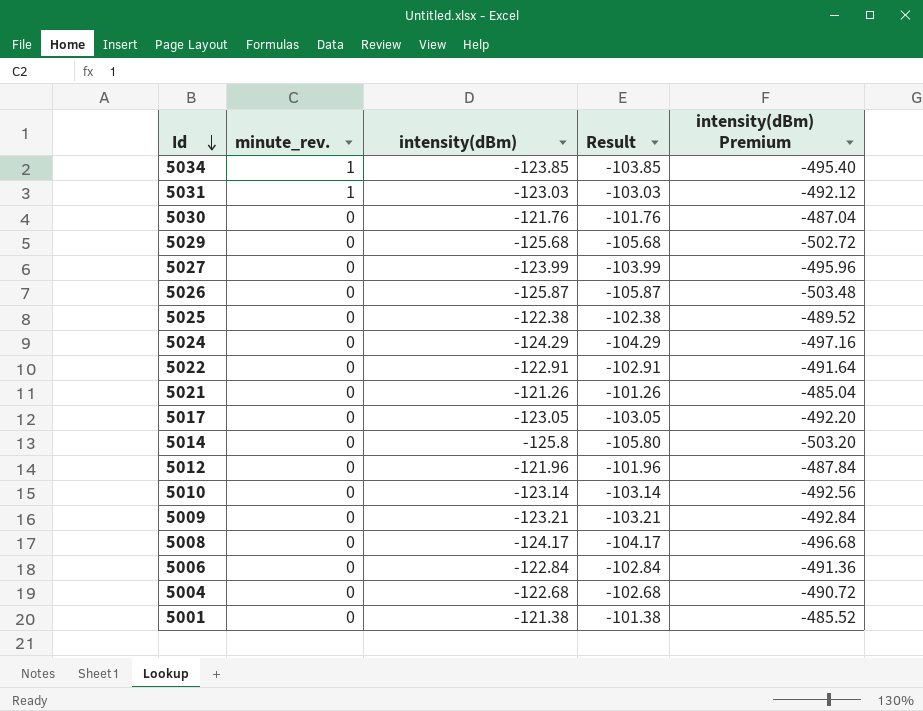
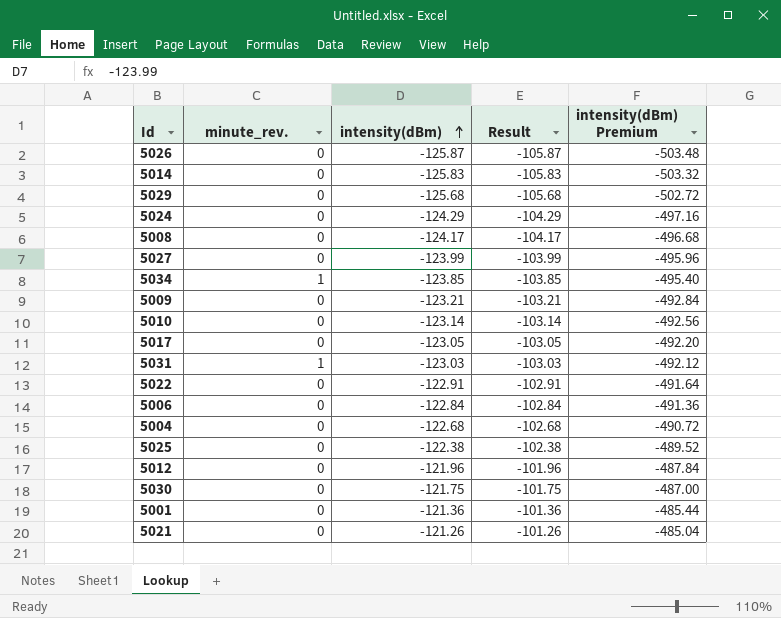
row order: Id descending -> intensity(dBm) ascending
5014 | intensity(dBm): -125.8 -> -125.83
5014 | Result: -105.80 -> -105.83
5014 | intensity(dBm) Premium: -503.20 -> -503.32
5030 | intensity(dBm): -121.76 -> -121.75
5030 | Result: -101.76 -> -101.75
5030 | intensity(dBm) Premium: -487.04 -> -487.00
5001 | intensity(dBm): -121.38 -> -121.36
5001 | Result: -101.38 -> -101.36
5001 | intensity(dBm) Premium: -485.52 -> -485.44

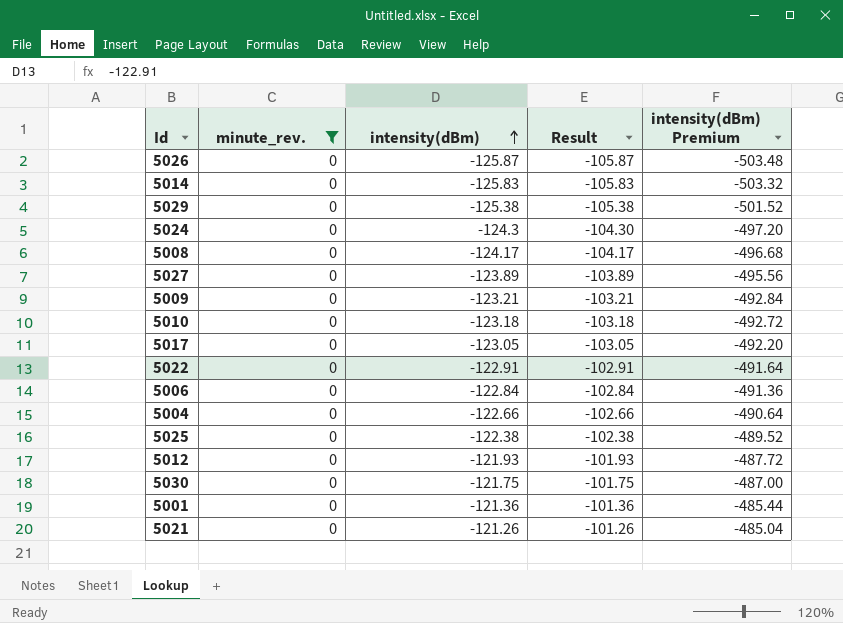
filter: none -> minute_rev. = 0
5029 | intensity(dBm): -125.68 -> -125.38
5029 | Result: -105.68 -> -105.38
5029 | intensity(dBm) Premium: -502.72 -> -501.52
5024 | intensity(dBm): -124.29 -> -124.3
5024 | Result: -104.29 -> -104.30
5024 | intensity(dBm) Premium: -497.16 -> -497.20
5027 | intensity(dBm): -123.99 -> -123.89
5027 | Result: -103.99 -> -103.89
5027 | intensity(dBm) Premium: -495.96 -> -495.56
5010 | intensity(dBm): -123.14 -> -123.18
5010 | Result: -103.14 -> -103.18
5010 | intensity(dBm) Premium: -492.56 -> -492.72
5004 | intensity(dBm): -122.68 -> -122.66
5004 | Result: -102.68 -> -102.66
5004 | intensity(dBm) Premium: -490.72 -> -490.64
5012 | intensity(dBm): -121.96 -> -121.93
5012 | Result: -101.96 -> -101.93
5012 | intensity(dBm) Premium: -487.84 -> -487.72

